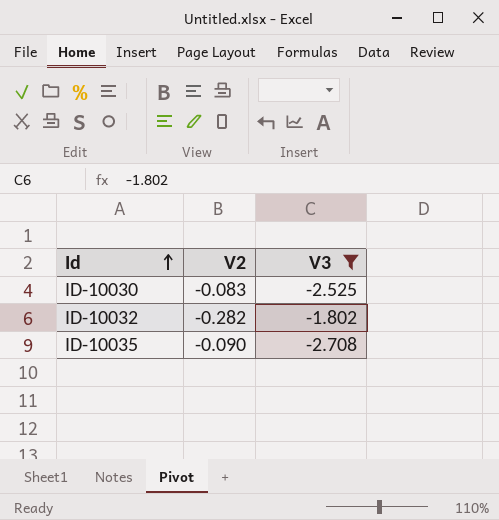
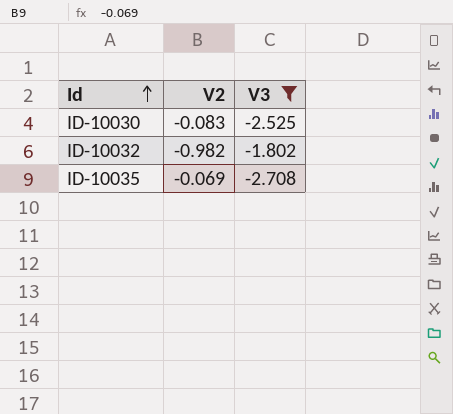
ID-10032 | V2: -0.282 -> -0.982
ID-10035 | V2: -0.090 -> -0.069

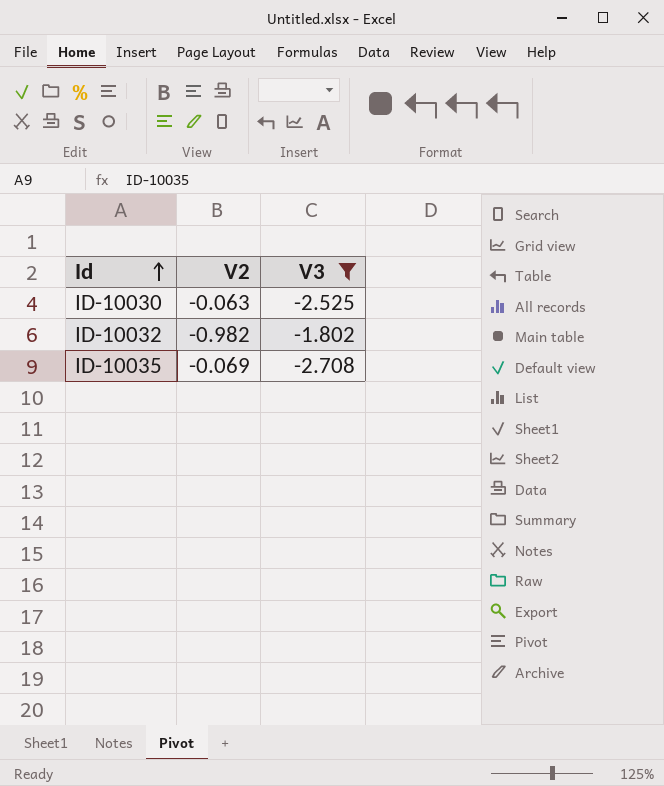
ID-10030 | V2: -0.083 -> -0.063

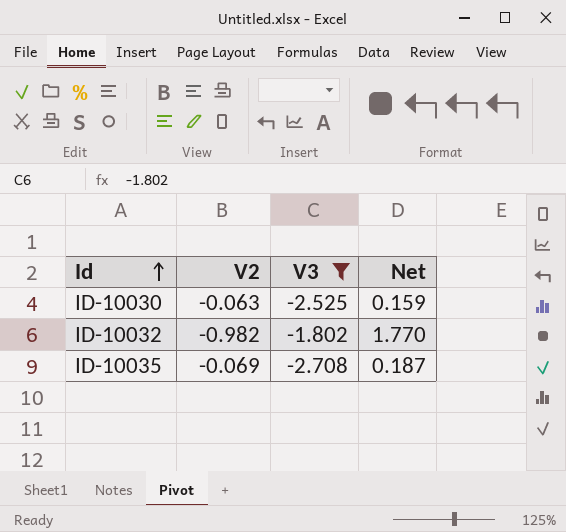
column Net | formula: none -> [V2] * [V3]

